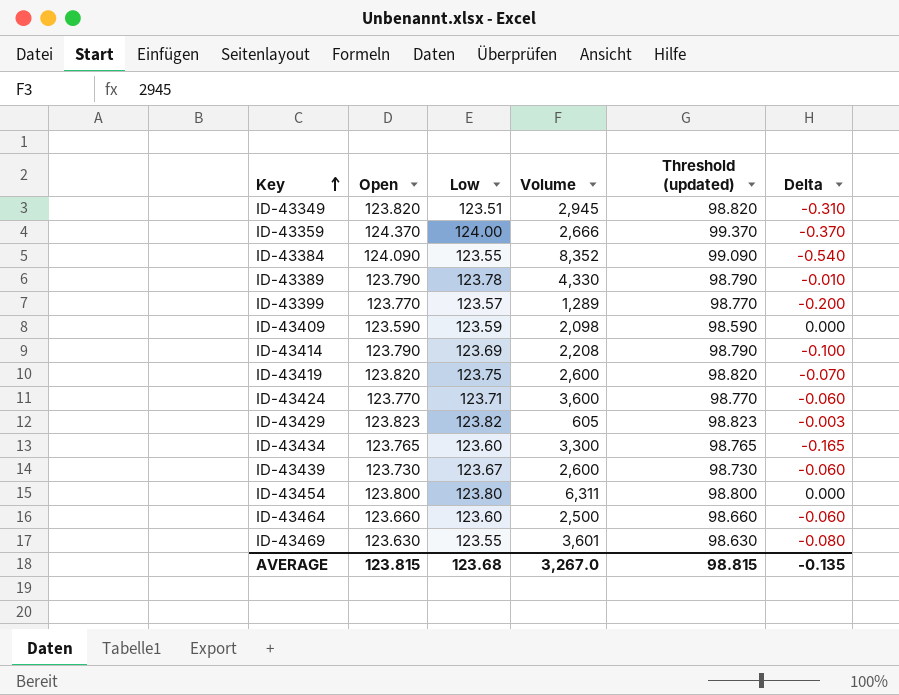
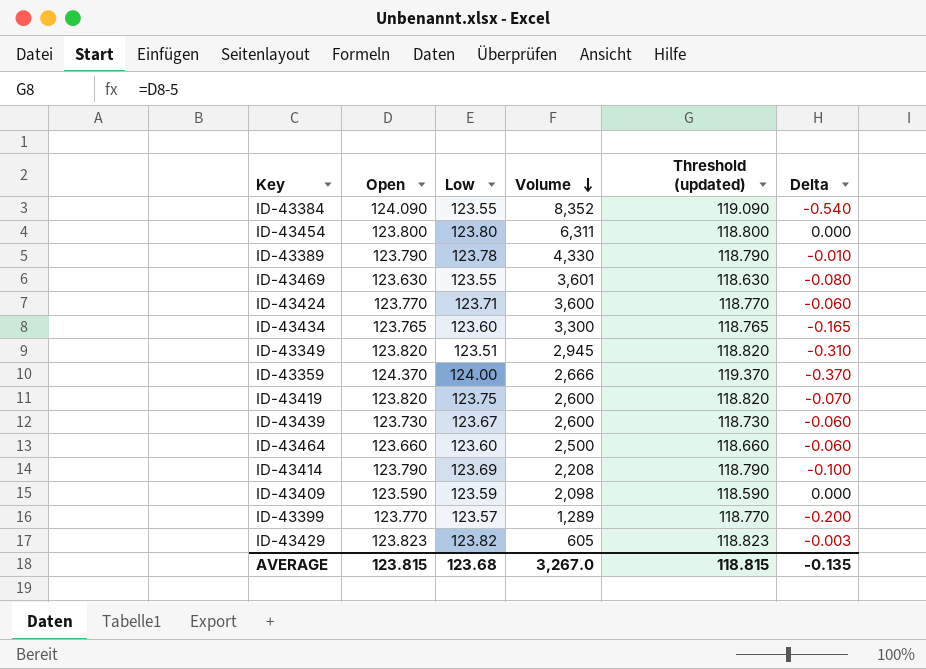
row order: Key ascending -> Volume descending
column Threshold (updated) | formula: [Open] - 25 -> [Open] - 5
AVERAGE | Threshold (updated): 98.815 -> 118.815

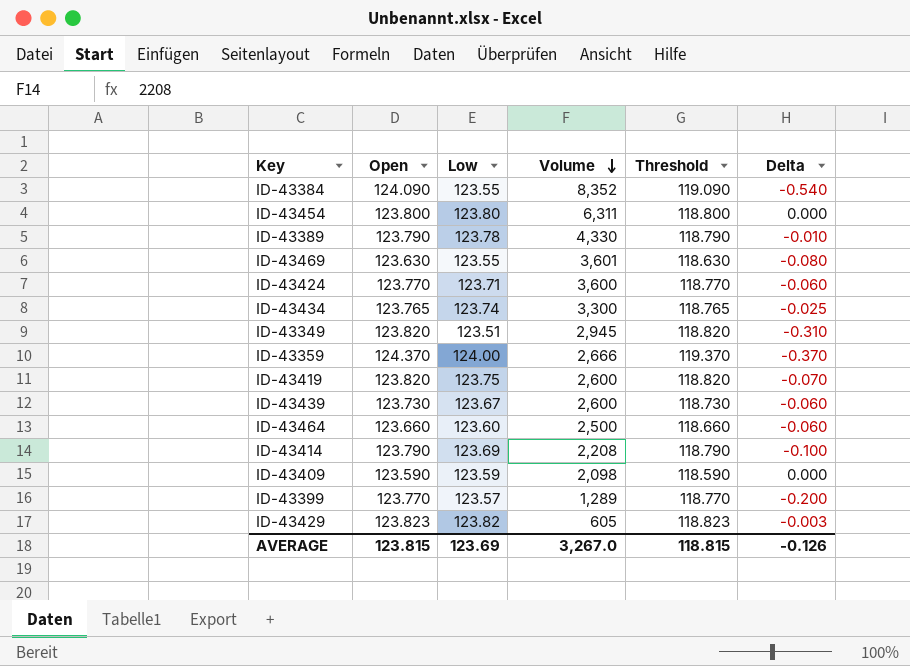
column name: Threshold (updated) -> Threshold
ID-43434 | Low: 123.60 -> 123.74
ID-43434 | Delta: -0.165 -> -0.025
AVERAGE | Low: 123.68 -> 123.69
AVERAGE | Delta: -0.135 -> -0.126

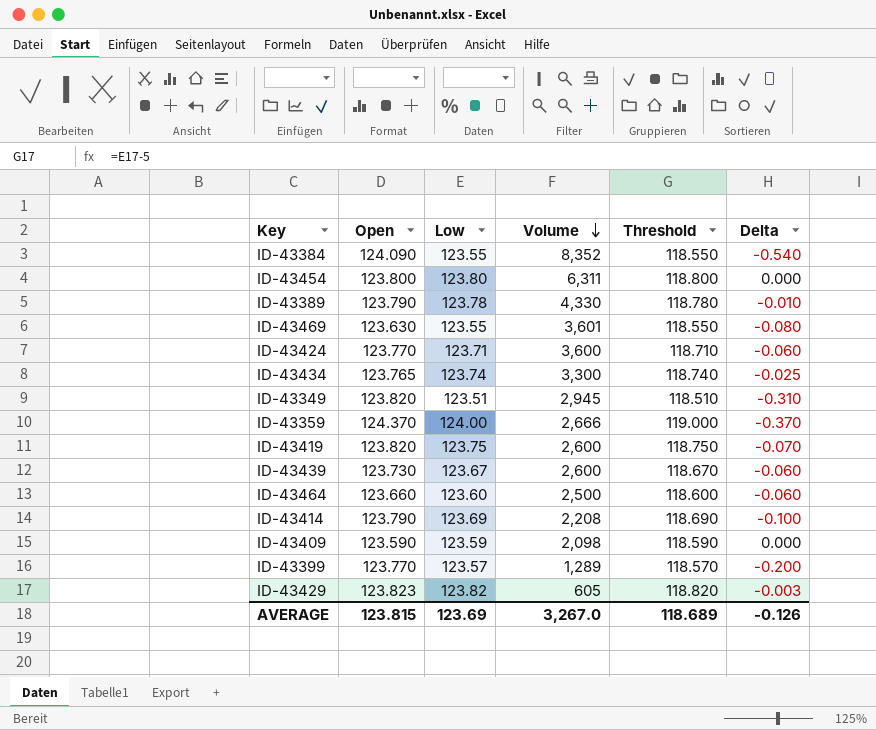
column Threshold | formula: [Open] - 5 -> [Low] - 5
AVERAGE | Threshold: 118.815 -> 118.689

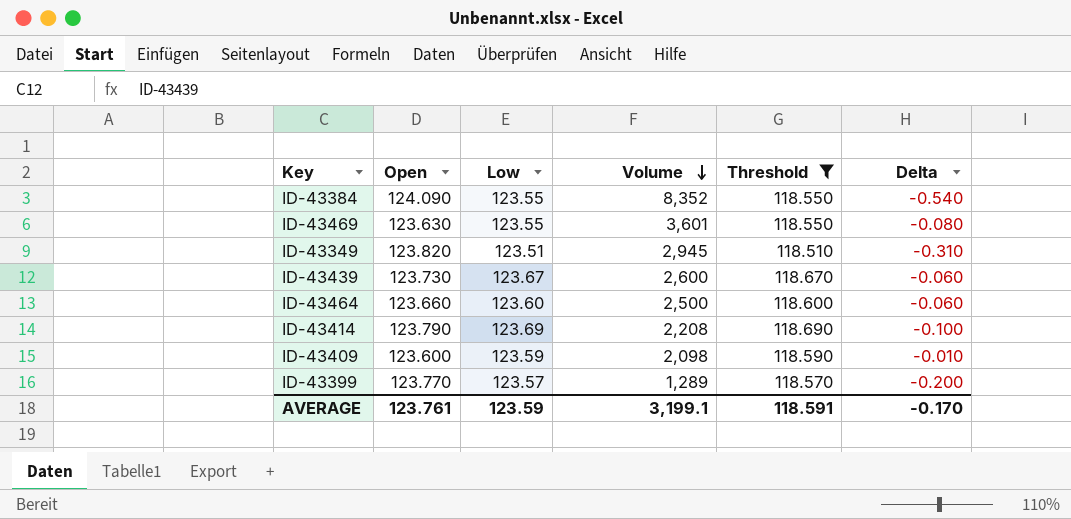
filter: none -> Threshold <= 118.690
ID-43409 | Open: 123.590 -> 123.600
ID-43409 | Delta: 0.000 -> -0.010
AVERAGE | Open: 123.815 -> 123.761
AVERAGE | Low: 123.69 -> 123.59
AVERAGE | Volume: 3,267.0 -> 3,199.1
AVERAGE | Threshold: 118.689 -> 118.591
AVERAGE | Delta: -0.126 -> -0.170

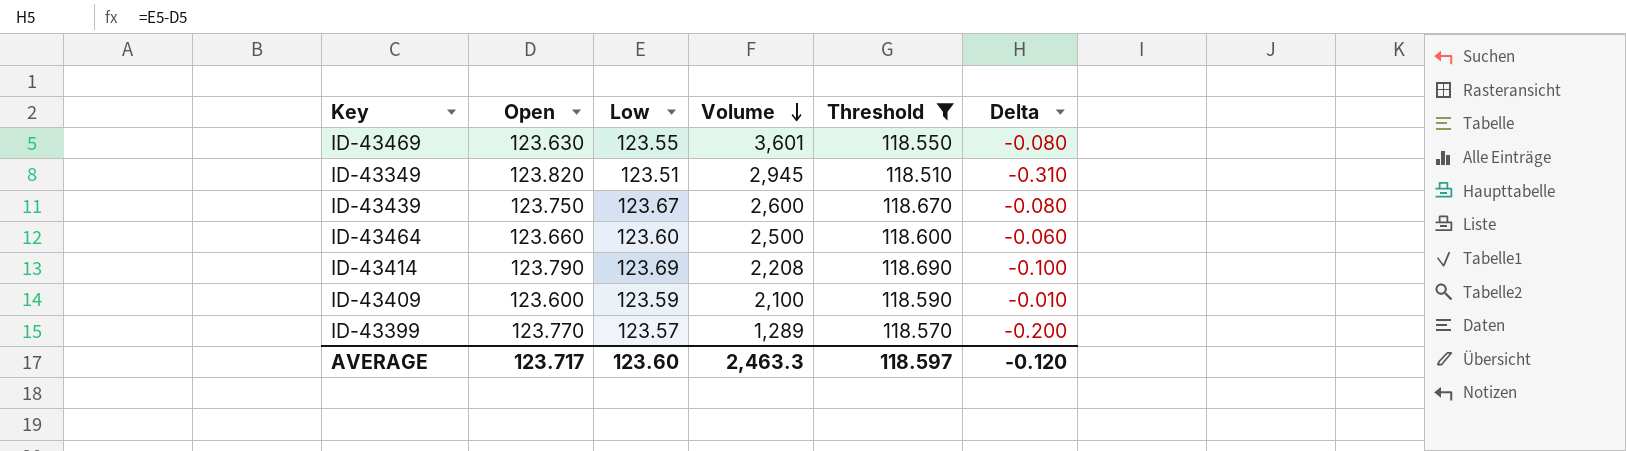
row ID-43384: 124.090 | 123.55 | 8,352 | 118.550 | -0.540 -> none
ID-43439 | Open: 123.730 -> 123.750
ID-43439 | Delta: -0.060 -> -0.080
ID-43409 | Volume: 2,098 -> 2,100
AVERAGE | Open: 123.761 -> 123.717
AVERAGE | Low: 123.59 -> 123.60
AVERAGE | Volume: 3,199.1 -> 2,463.3
AVERAGE | Threshold: 118.591 -> 118.597
AVERAGE | Delta: -0.170 -> -0.120

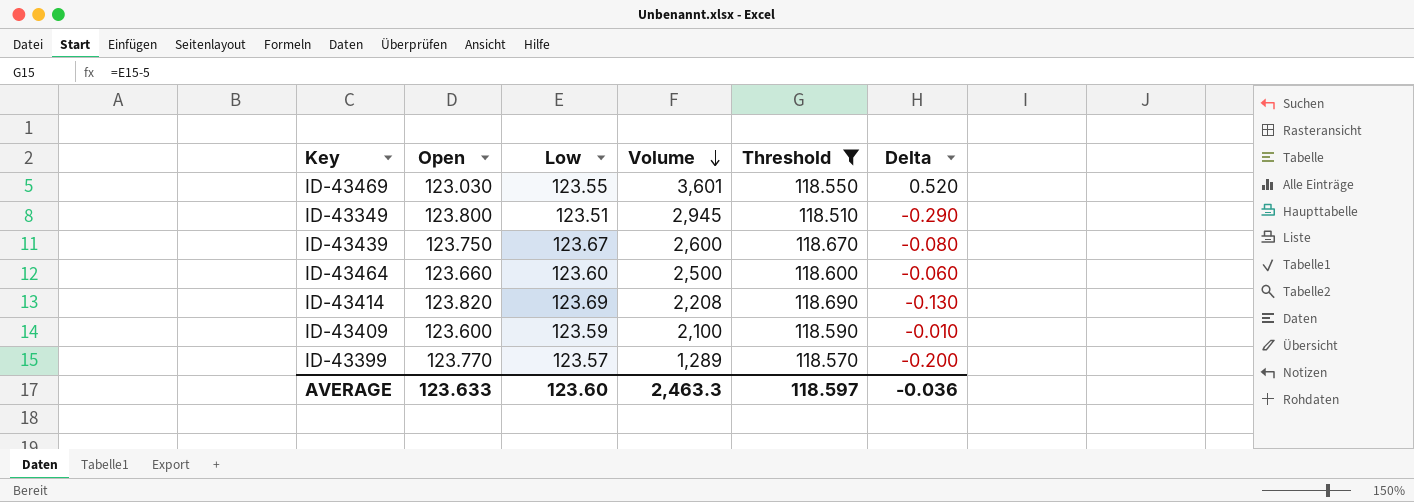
ID-43469 | Open: 123.630 -> 123.030
ID-43469 | Delta: -0.080 -> 0.520
ID-43349 | Open: 123.820 -> 123.800
ID-43349 | Delta: -0.310 -> -0.290
ID-43414 | Open: 123.790 -> 123.820
ID-43414 | Delta: -0.100 -> -0.130
AVERAGE | Open: 123.717 -> 123.633
AVERAGE | Delta: -0.120 -> -0.036

